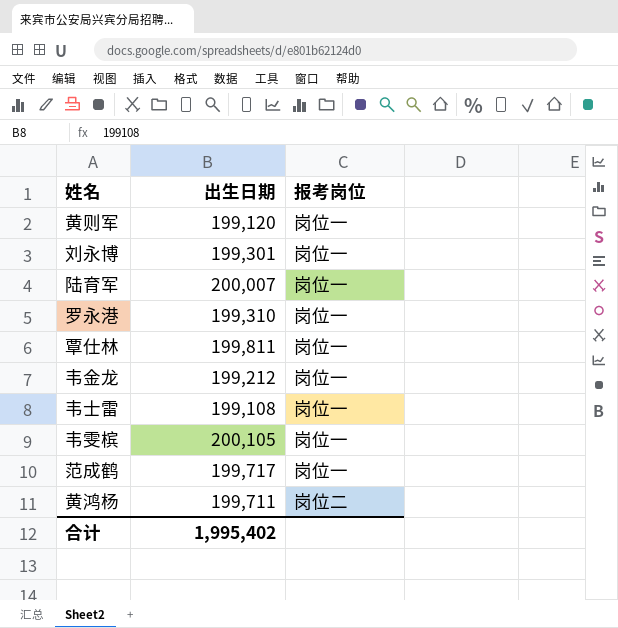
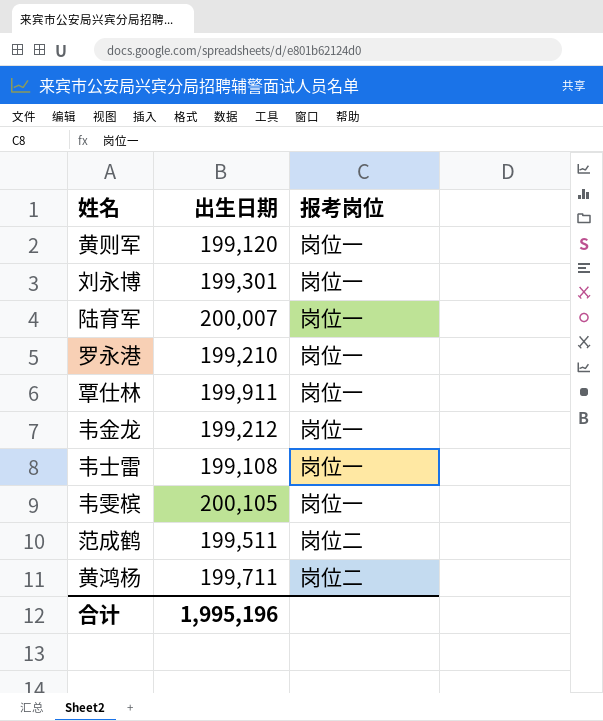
罗永港 | 出生日期: 199,310 -> 199,210
覃仕林 | 出生日期: 199,811 -> 199,911
范成鹤 | 出生日期: 199,717 -> 199,511
范成鹤 | 报考岗位: 岗位一 -> 岗位二
合计 | 出生日期: 1,995,402 -> 1,995,196

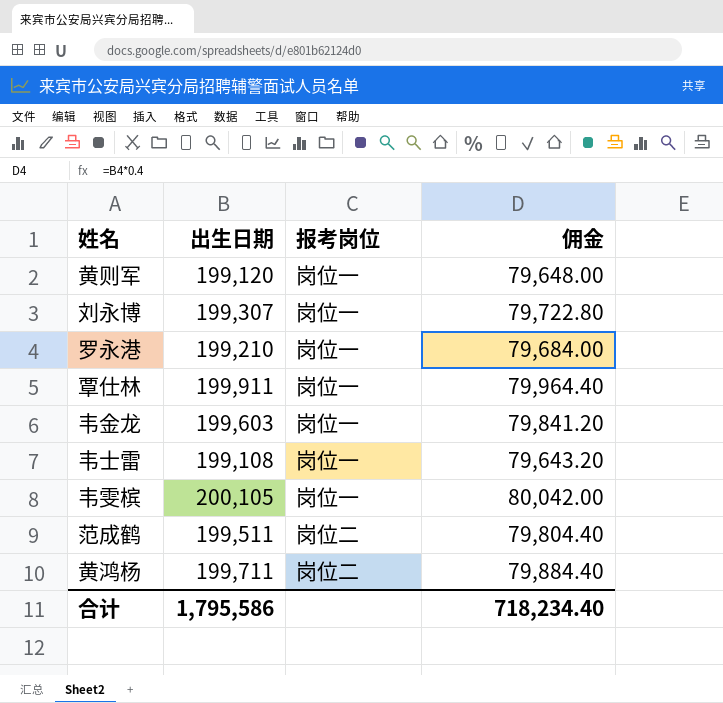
column 佣金 | formula: none -> [出生日期] * 0.4
row 陆育军: 200,007 | 岗位一 -> none
刘永博 | 出生日期: 199,301 -> 199,307
韦金龙 | 出生日期: 199,212 -> 199,603
合计 | 出生日期: 1,995,196 -> 1,795,586

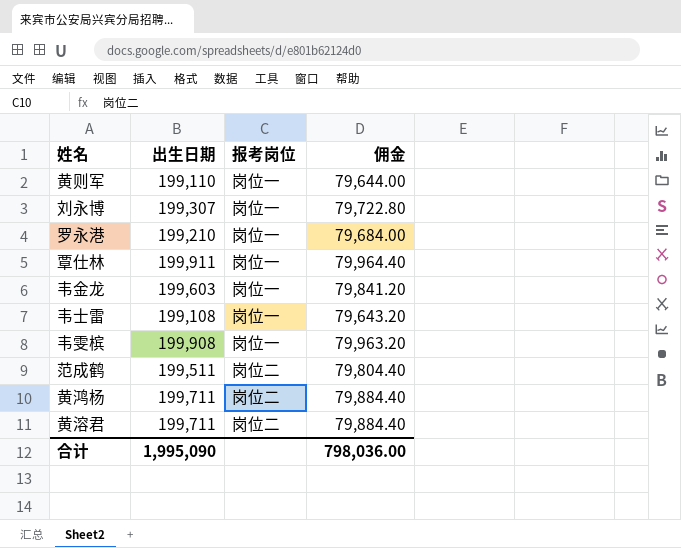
黄则军 | 出生日期: 199,120 -> 199,110
黄则军 | 佣金: 79,648.00 -> 79,644.00
韦雯槟 | 出生日期: 200,105 -> 199,908
韦雯槟 | 佣金: 80,042.00 -> 79,963.20
row 黄溶君: none -> 199,711 | 岗位二 | 79,884.40
合计 | 出生日期: 1,795,586 -> 1,995,090
合计 | 佣金: 718,234.40 -> 798,036.00

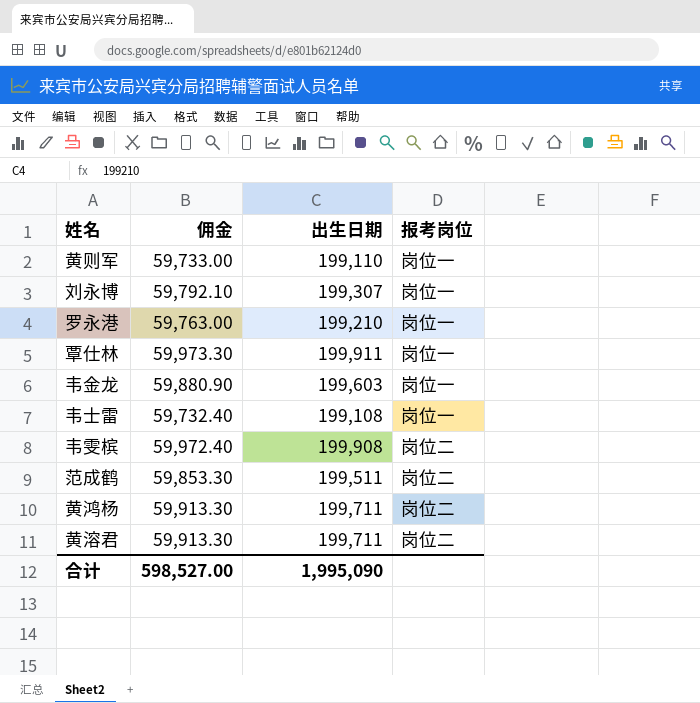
column 佣金 | formula: [出生日期] * 0.4 -> [出生日期] * 0.3
column 佣金 | position: 4 -> 2
韦雯槟 | 报考岗位: 岗位一 -> 岗位二
合计 | 佣金: 798,036.00 -> 598,527.00

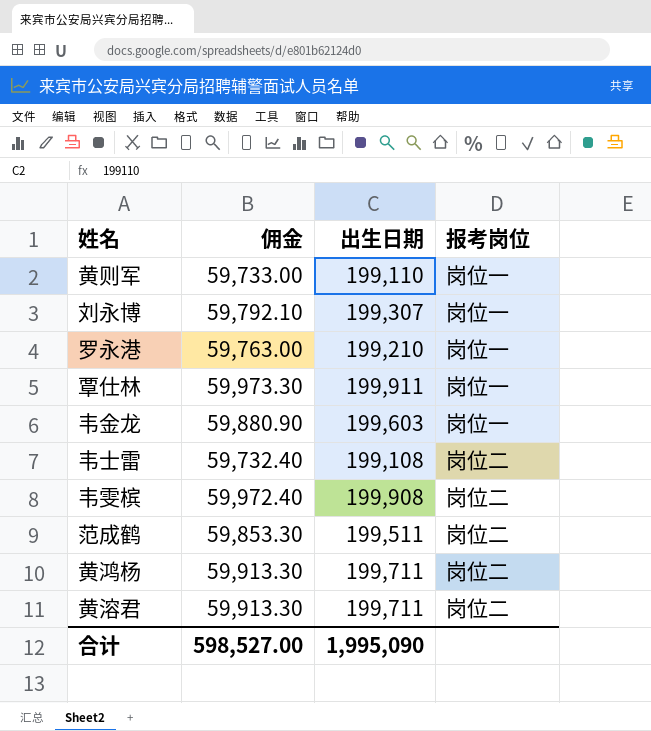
韦士雷 | 报考岗位: 岗位一 -> 岗位二

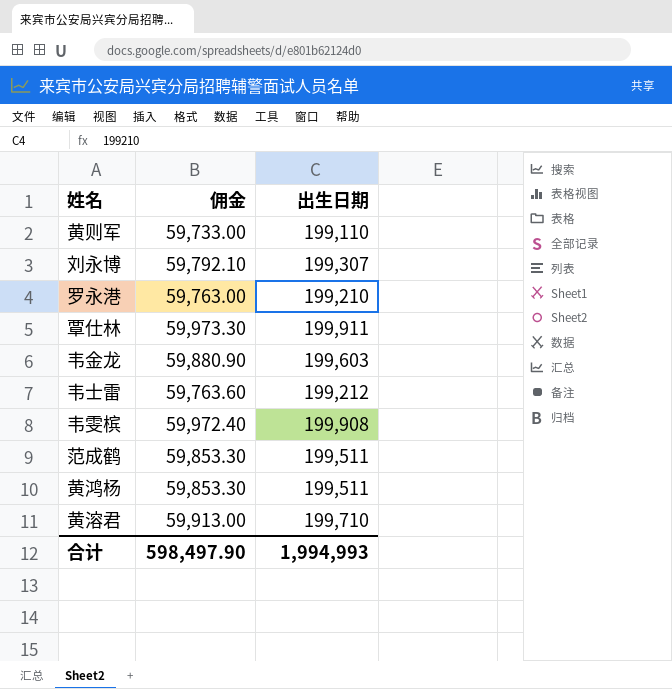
column 报考岗位 | position: 4 -> none
韦士雷 | 佣金: 59,732.40 -> 59,763.60
韦士雷 | 出生日期: 199,108 -> 199,212
黄鸿杨 | 佣金: 59,913.30 -> 59,853.30
黄鸿杨 | 出生日期: 199,711 -> 199,511
黄溶君 | 佣金: 59,913.30 -> 59,913.00
黄溶君 | 出生日期: 199,711 -> 199,710
合计 | 佣金: 598,527.00 -> 598,497.90
合计 | 出生日期: 1,995,090 -> 1,994,993

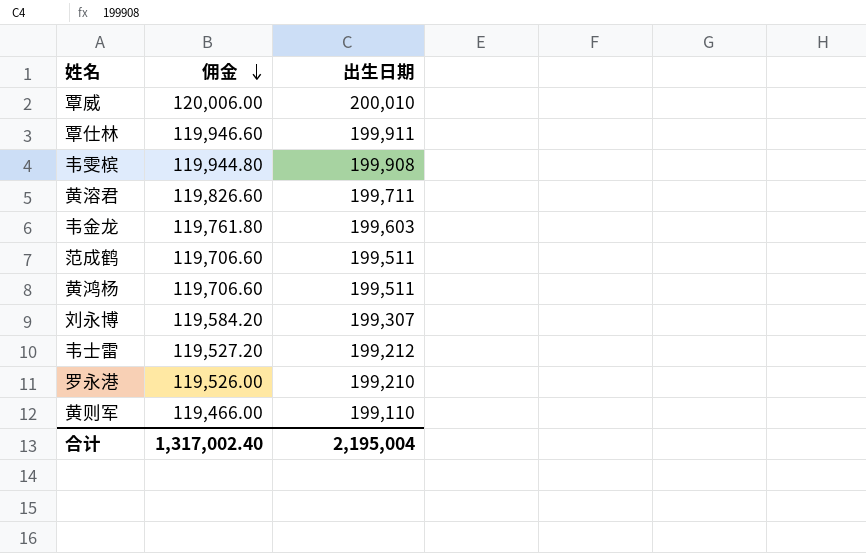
row order: none -> 佣金 descending
column 佣金 | formula: [出生日期] * 0.3 -> [出生日期] * 0.6
row 覃威: none -> 120,006.00 | 200,010
黄溶君 | 出生日期: 199,710 -> 199,711
合计 | 佣金: 598,497.90 -> 1,317,002.40
合计 | 出生日期: 1,994,993 -> 2,195,004

